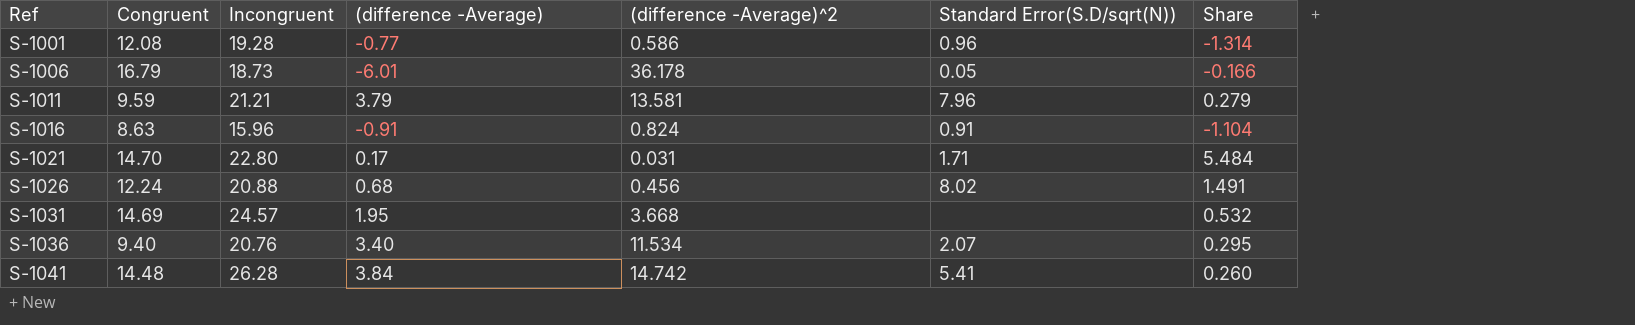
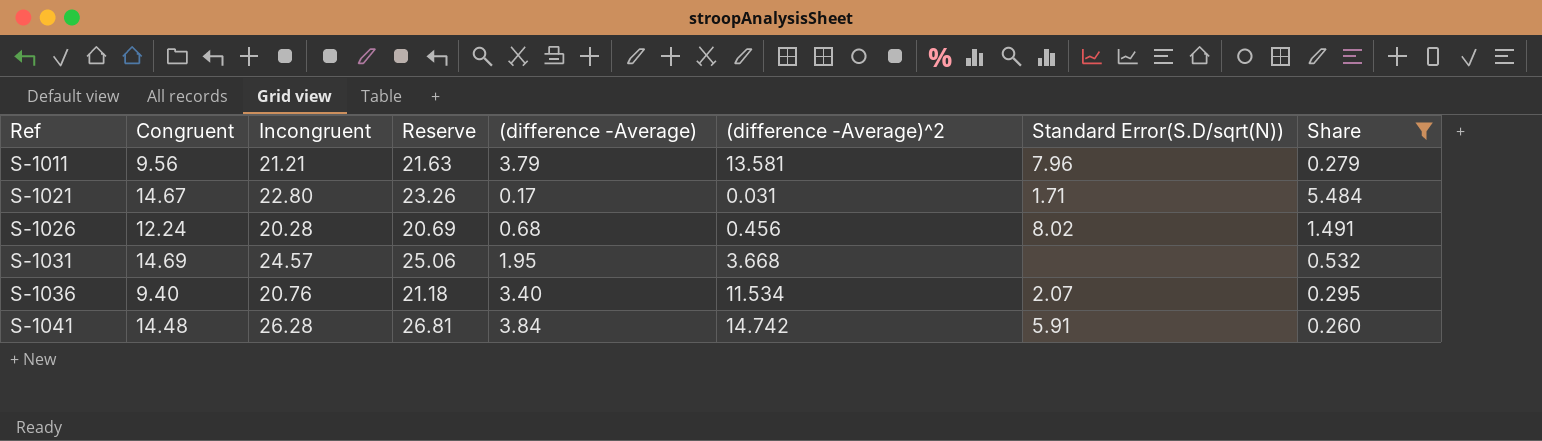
filter: none -> Share >= 0.260
column Reserve | formula: none -> [Incongruent] * 1.02
S-1011 | Congruent: 9.59 -> 9.56
S-1021 | Congruent: 14.70 -> 14.67
S-1026 | Incongruent: 20.88 -> 20.28
S-1041 | Standard Error(S.D/sqrt(N)): 5.41 -> 5.91

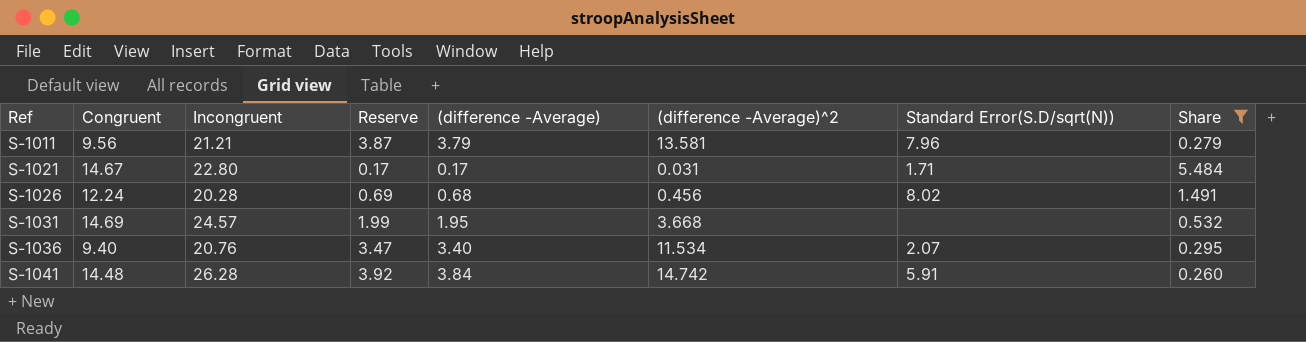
column Reserve | formula: [Incongruent] * 1.02 -> [(difference -Average)] * 1.02

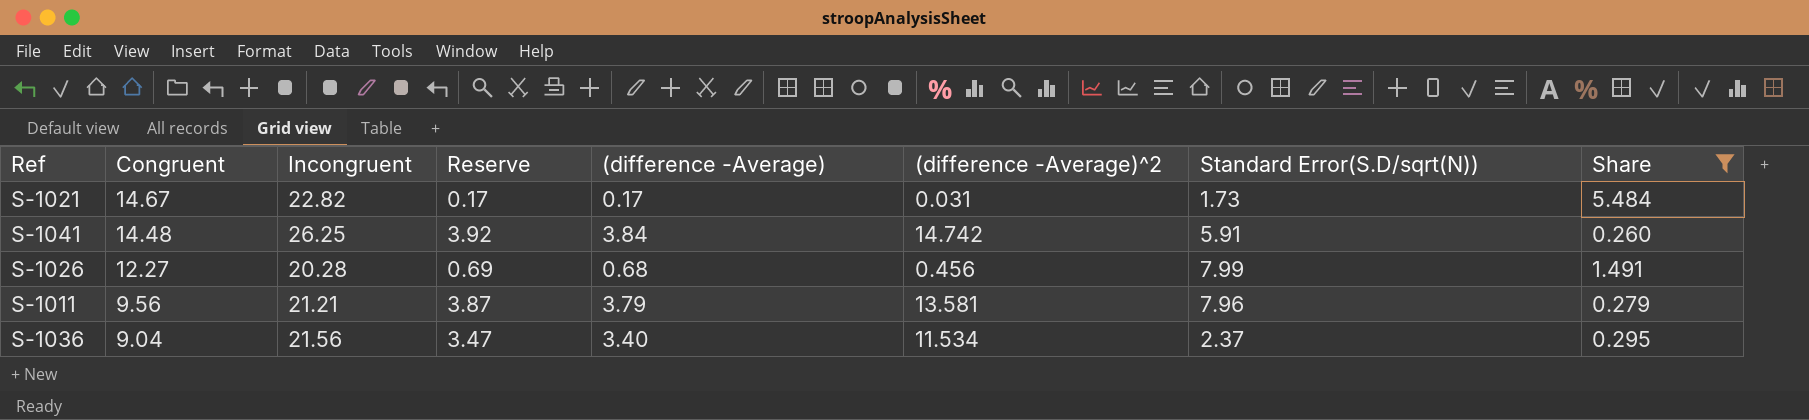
row order: Ref ascending -> Congruent descending
row S-1031: 14.69 | 24.57 | 1.99 | 1.95 | 3.668 | none | 0.532 -> none
S-1021 | Incongruent: 22.80 -> 22.82
S-1021 | Standard Error(S.D/sqrt(N)): 1.71 -> 1.73
S-1041 | Incongruent: 26.28 -> 26.25
S-1026 | Congruent: 12.24 -> 12.27
S-1026 | Standard Error(S.D/sqrt(N)): 8.02 -> 7.99
S-1036 | Congruent: 9.40 -> 9.04
S-1036 | Incongruent: 20.76 -> 21.56
S-1036 | Standard Error(S.D/sqrt(N)): 2.07 -> 2.37

